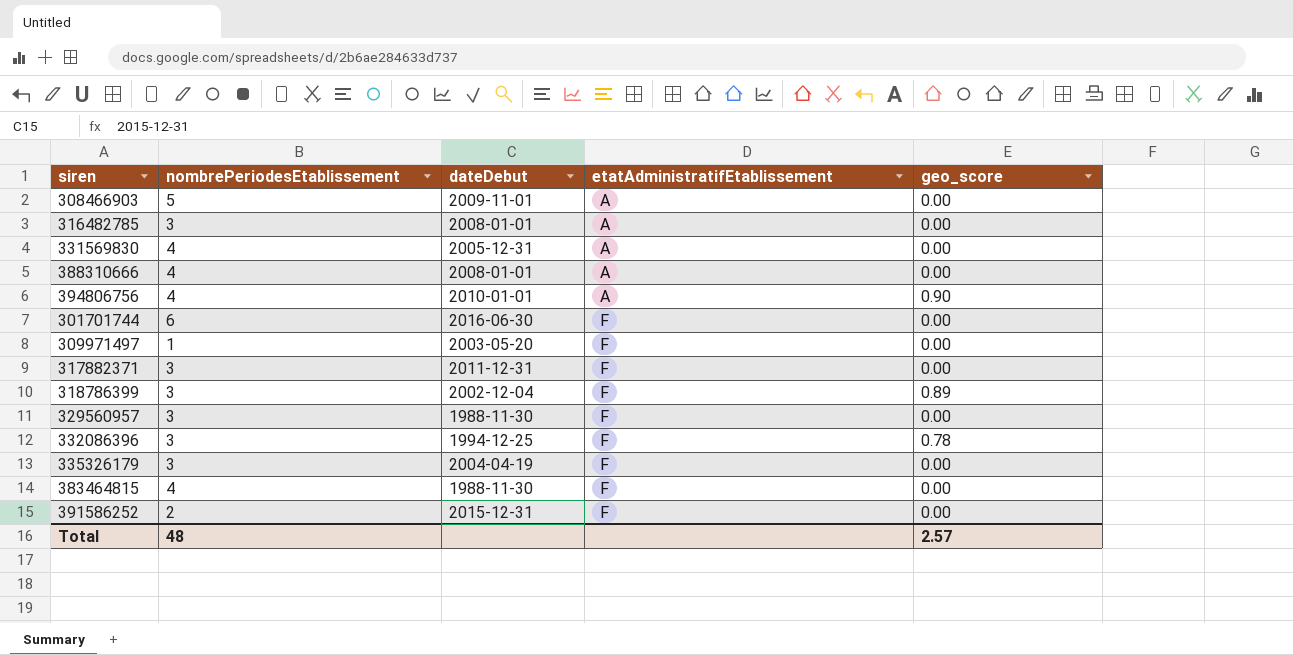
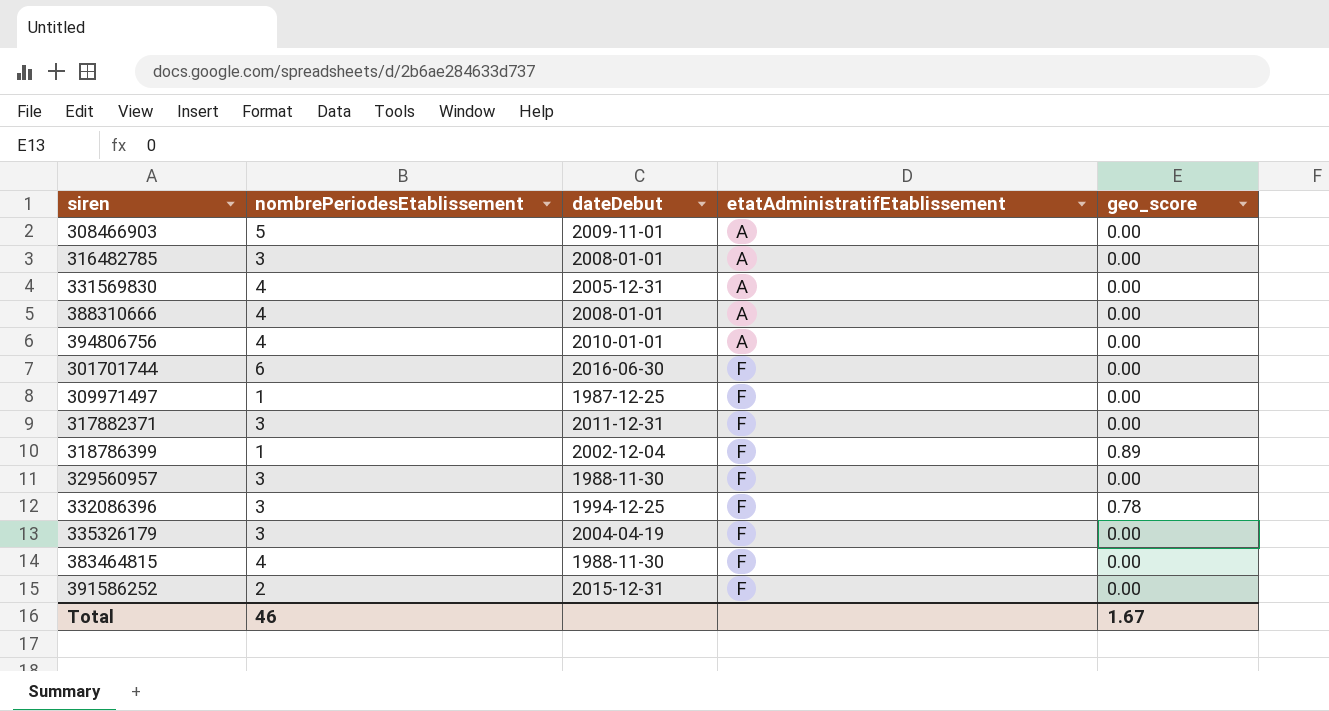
394806756 | geo_score: 0.90 -> 0.00
309971497 | dateDebut: 2003-05-20 -> 1987-12-25
318786399 | nombrePeriodesEtablissement: 3 -> 1
Total | nombrePeriodesEtablissement: 48 -> 46
Total | geo_score: 2.57 -> 1.67

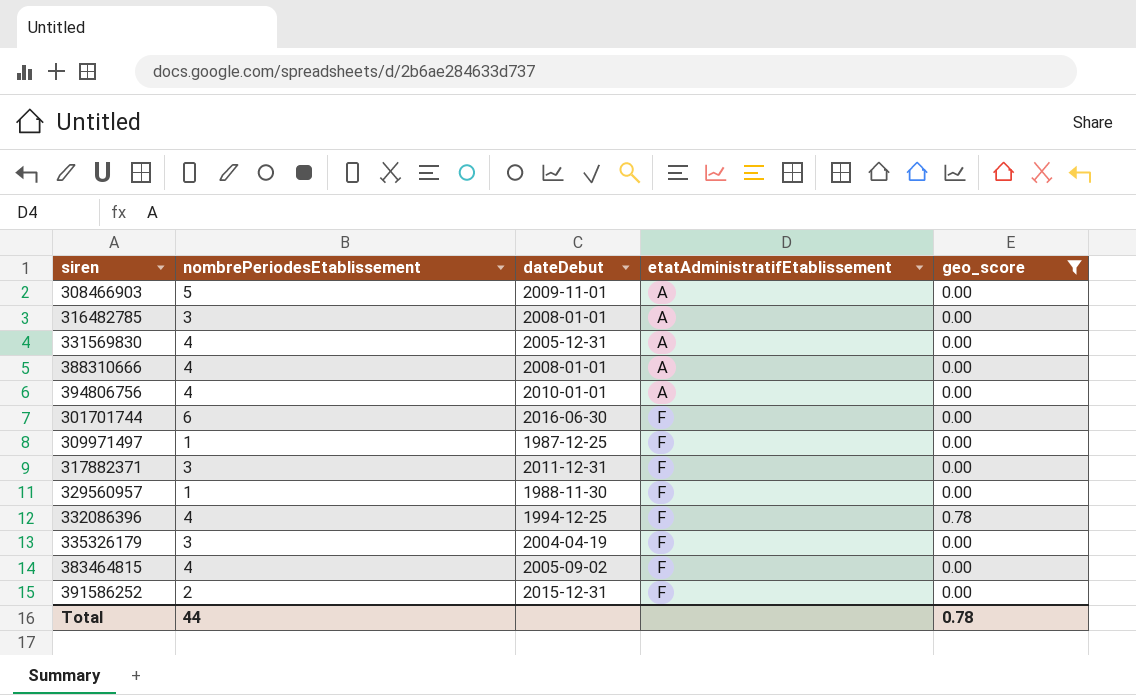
filter: none -> geo_score != 0.89
329560957 | nombrePeriodesEtablissement: 3 -> 1
332086396 | nombrePeriodesEtablissement: 3 -> 4
383464815 | dateDebut: 1988-11-30 -> 2005-09-02
Total | nombrePeriodesEtablissement: 46 -> 44
Total | geo_score: 1.67 -> 0.78

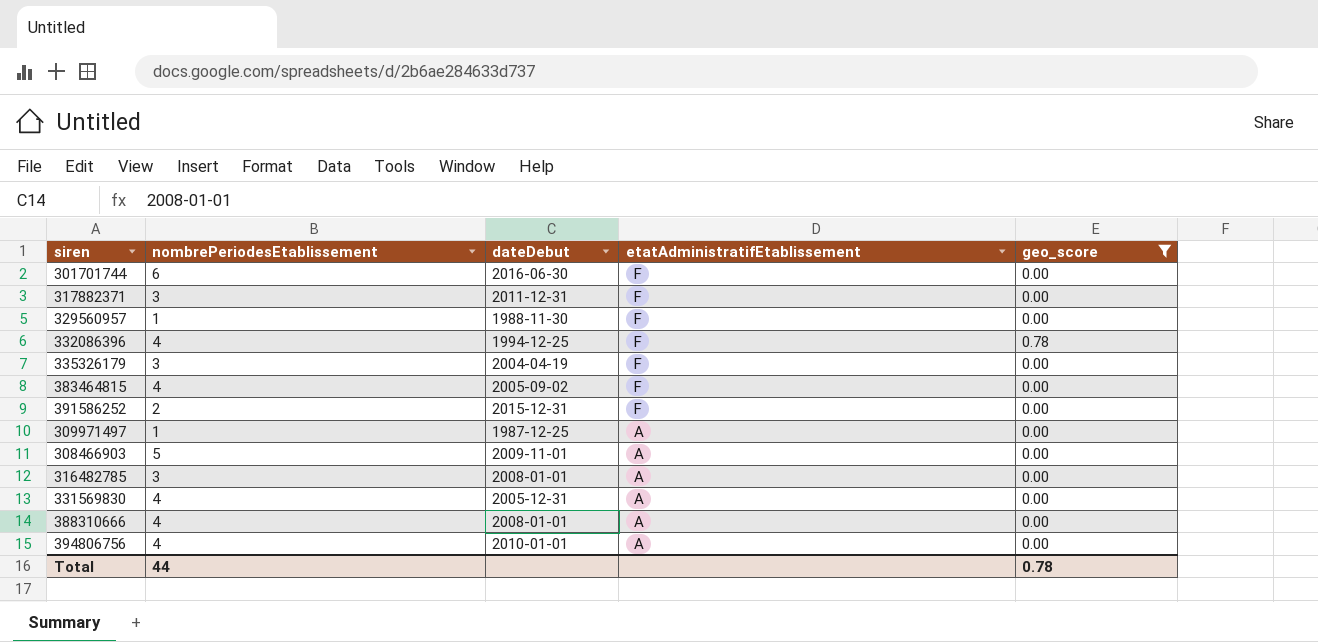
row order: etatAdministratifEtablissement ascending -> etatAdministratifEtablissement descending
309971497 | etatAdministratifEtablissement: F -> A

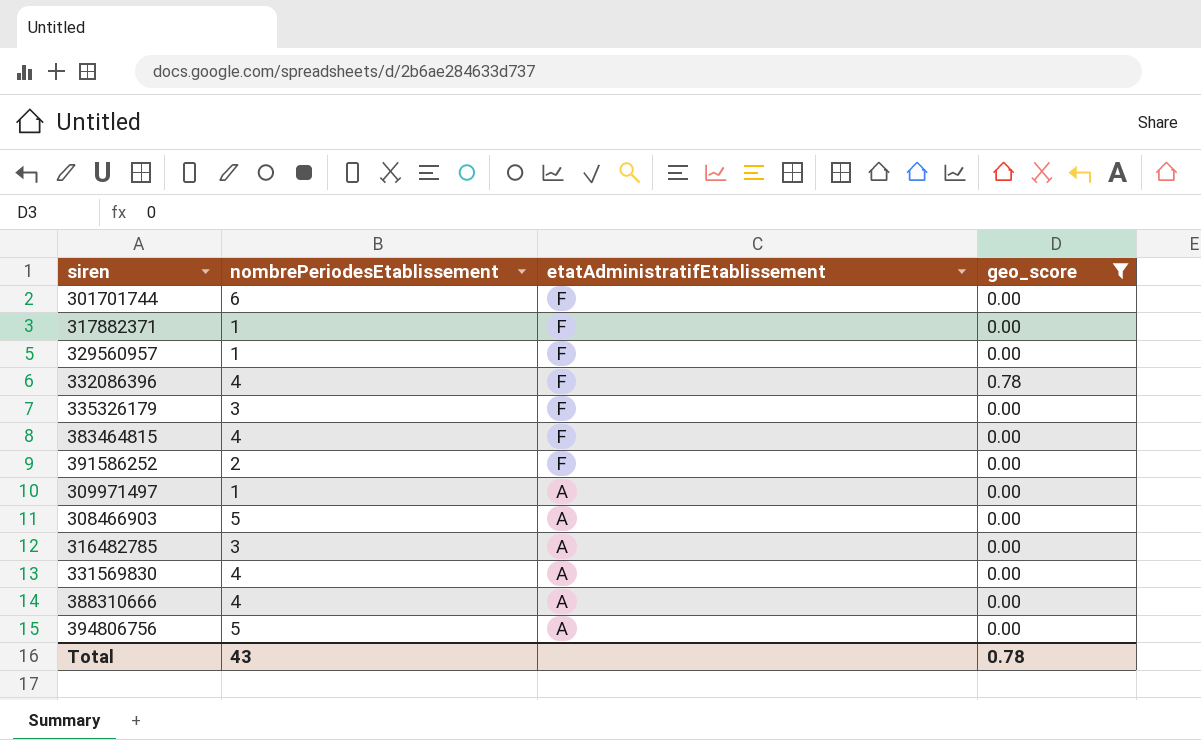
column dateDebut | position: 3 -> none
317882371 | nombrePeriodesEtablissement: 3 -> 1
394806756 | nombrePeriodesEtablissement: 4 -> 5
Total | nombrePeriodesEtablissement: 44 -> 43

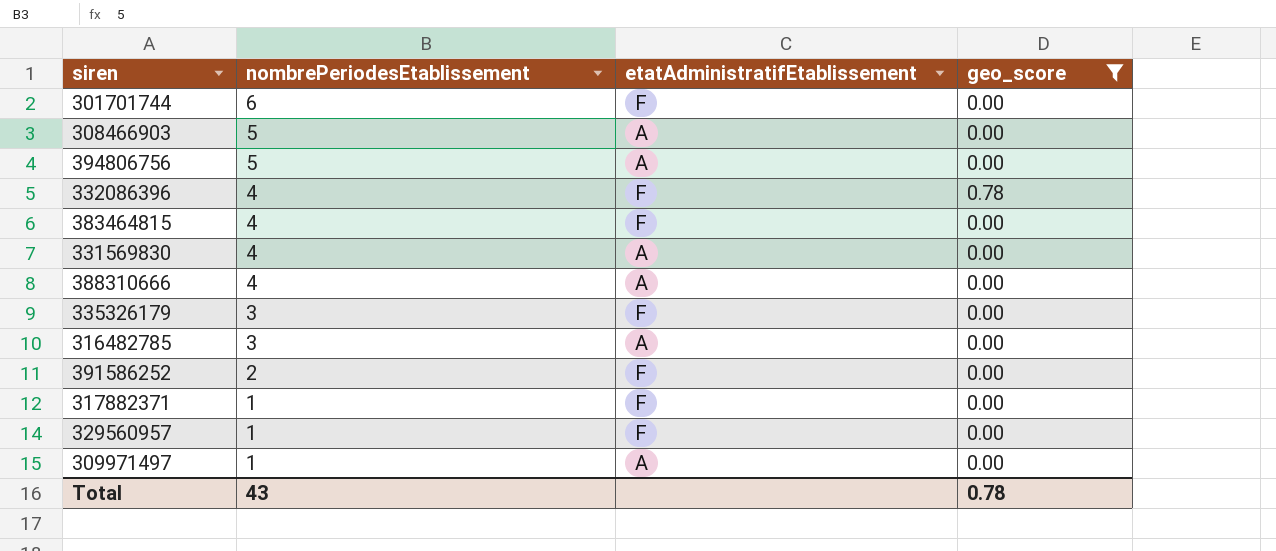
row order: etatAdministratifEtablissement descending -> nombrePeriodesEtablissement descending

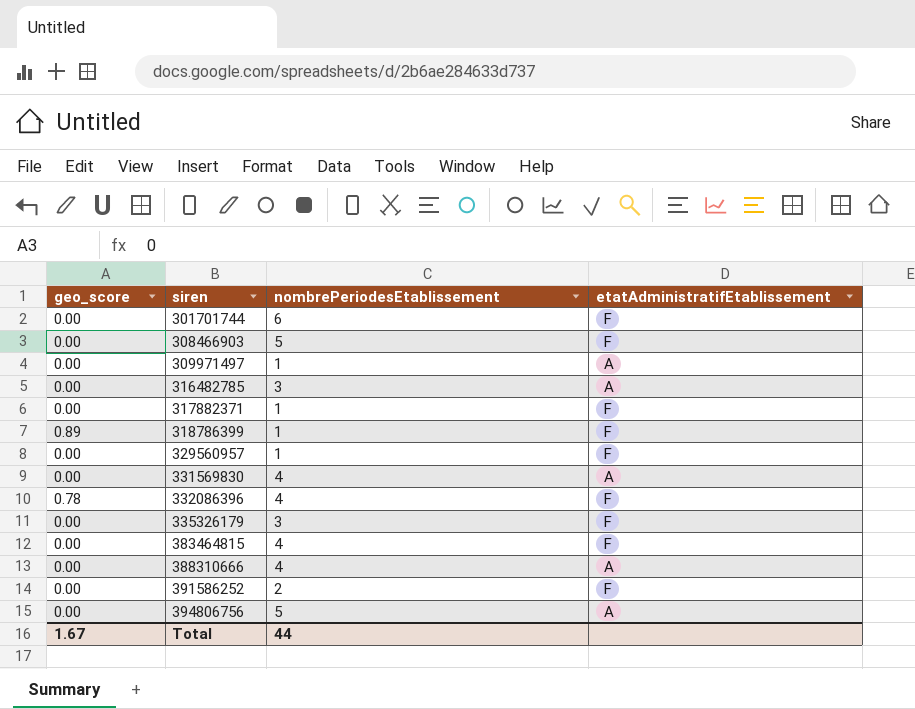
filter: geo_score != 0.89 -> none
row order: nombrePeriodesEtablissement descending -> siren ascending
column geo_score | position: 4 -> 1
308466903 | etatAdministratifEtablissement: A -> F
Total | geo_score: 0.78 -> 1.67
Total | nombrePeriodesEtablissement: 43 -> 44

